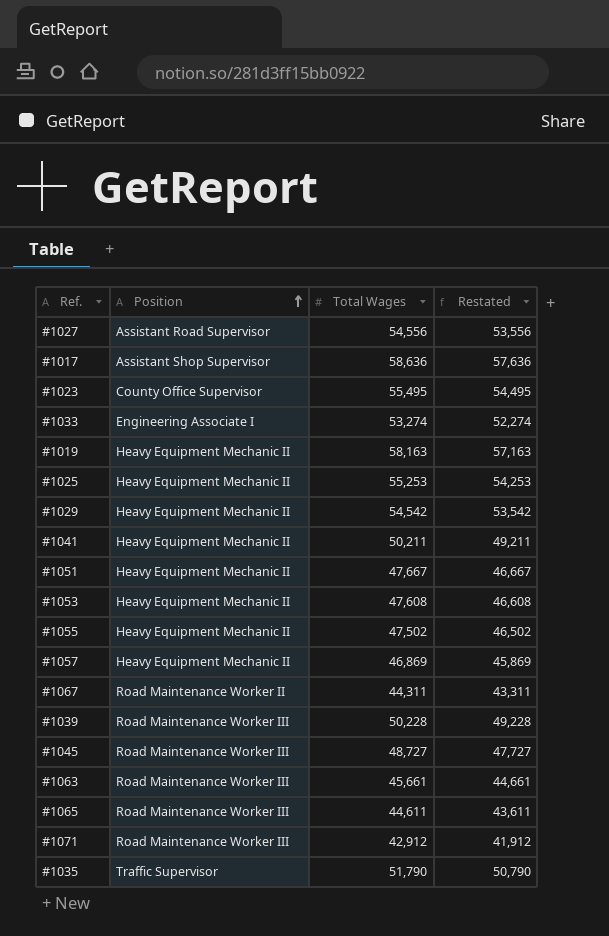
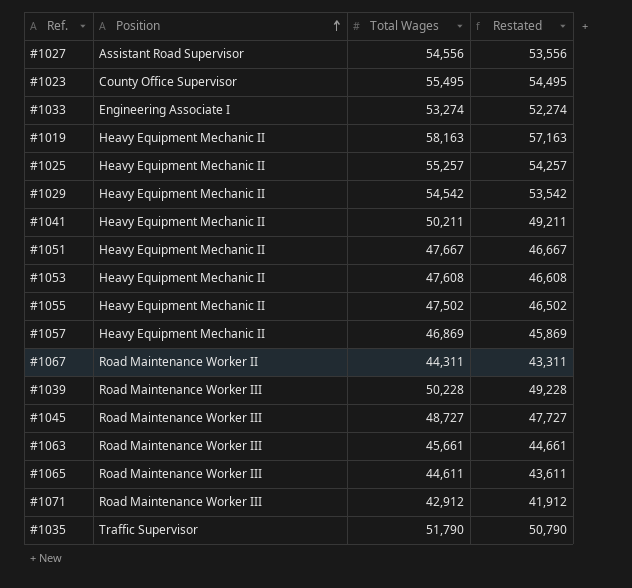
row #1017: Assistant Shop Supervisor | 58,636 | 57,636 -> none
#1025 | Total Wages: 55,253 -> 55,257
#1025 | Restated: 54,253 -> 54,257

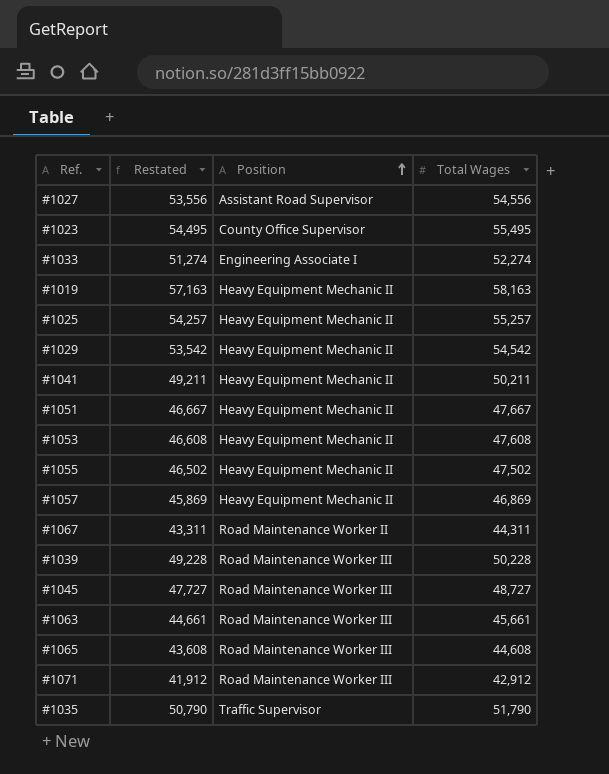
column Restated | position: 4 -> 2
#1033 | Restated: 52,274 -> 51,274
#1033 | Total Wages: 53,274 -> 52,274
#1065 | Restated: 43,611 -> 43,608
#1065 | Total Wages: 44,611 -> 44,608

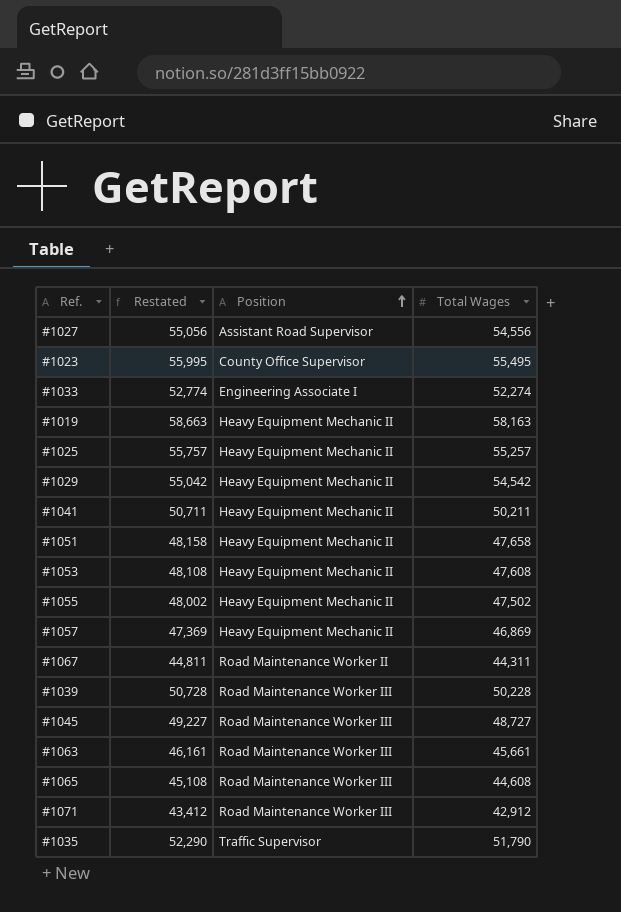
column Restated | formula: [Total Wages] - 1000 -> [Total Wages] + 500
#1051 | Total Wages: 47,667 -> 47,658

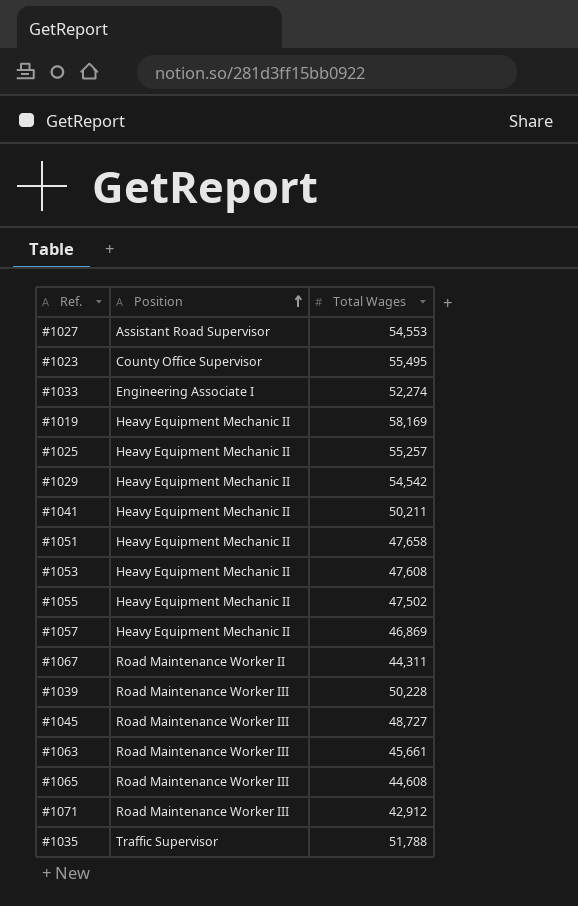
column Restated | formula: [Total Wages] + 500 -> none
#1027 | Total Wages: 54,556 -> 54,553
#1019 | Total Wages: 58,163 -> 58,169
#1035 | Total Wages: 51,790 -> 51,788

